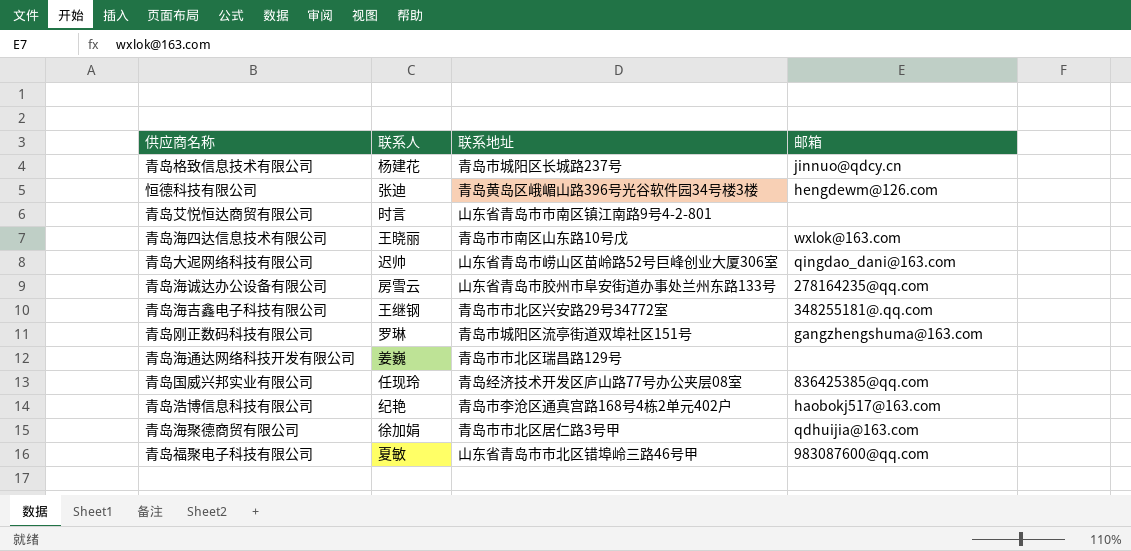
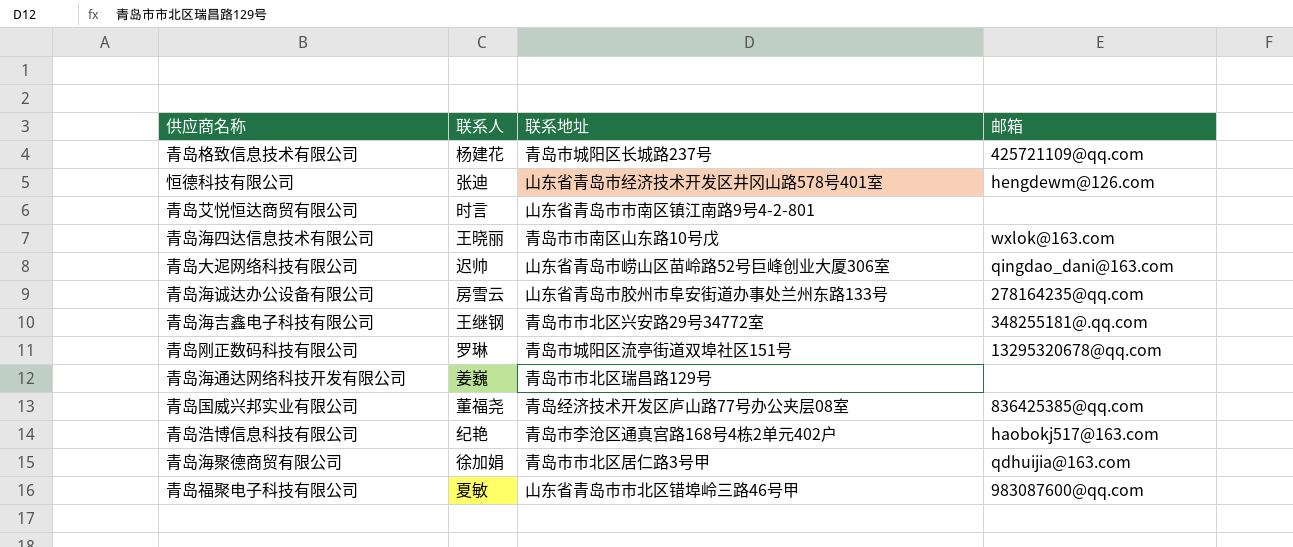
青岛格致信息技术有限公司 | 邮箱: jinnuo@qdcy.cn -> 425721109@qq.com
恒德科技有限公司 | 联系地址: 青岛黄岛区峨嵋山路396号光谷软件园34号楼3楼 -> 山东省青岛市经济技术开发区井冈山路578号401室
青岛刚正数码科技有限公司 | 邮箱: gangzhengshuma@163.com -> 13295320678@qq.com
青岛国威兴邦实业有限公司 | 联系人: 任现玲 -> 董福尧

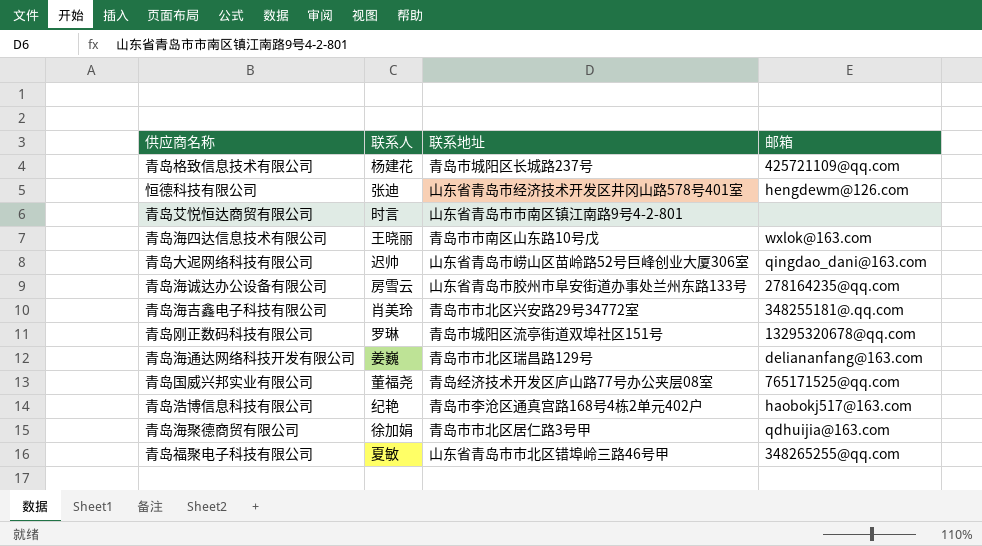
青岛海吉鑫电子科技有限公司 | 联系人: 王继钢 -> 肖美玲
青岛海通达网络科技开发有限公司 | 邮箱: none -> deliananfang@163.com
青岛国威兴邦实业有限公司 | 邮箱: 836425385@qq.com -> 765171525@qq.com
青岛福聚电子科技有限公司 | 邮箱: 983087600@qq.com -> 348265255@qq.com

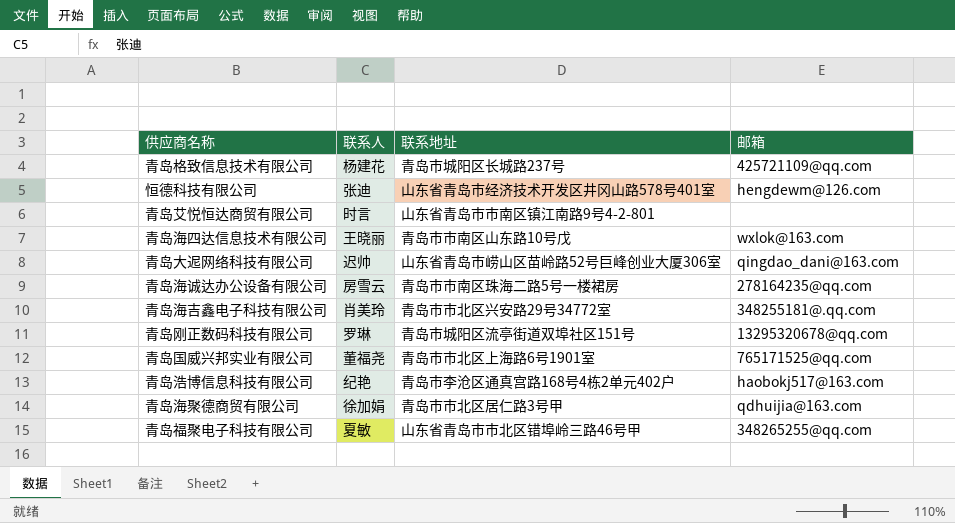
row 青岛海通达网络科技开发有限公司: 姜巍 | 青岛市市北区瑞昌路129号 | deliananfang@163.com -> none
青岛海诚达办公设备有限公司 | 联系地址: 山东省青岛市胶州市阜安街道办事处兰州东路133号 -> 青岛市市南区珠海二路5号一楼裙房
青岛国威兴邦实业有限公司 | 联系地址: 青岛经济技术开发区庐山路77号办公夹层08室 -> 青岛市市北区上海路6号1901室

